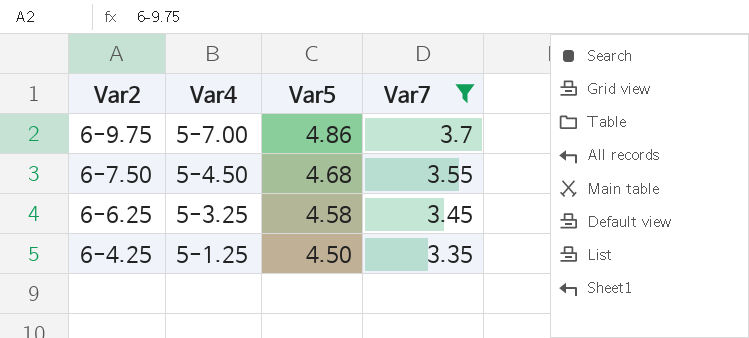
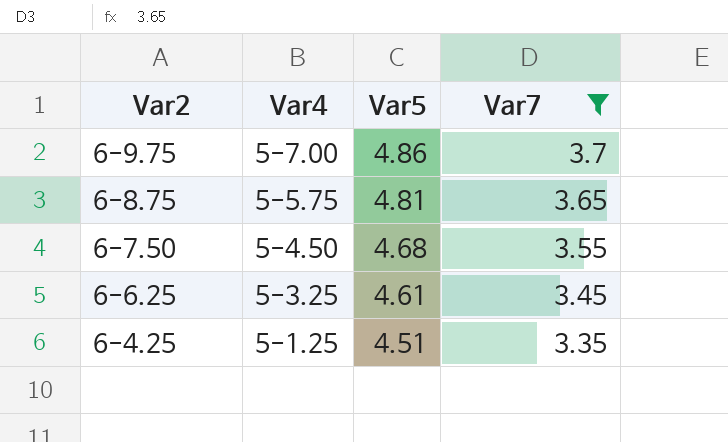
row 6-8.75: none -> 5-5.75 | 4.81 | 3.65
6-6.25 | Var5: 4.58 -> 4.61
6-4.25 | Var5: 4.50 -> 4.51

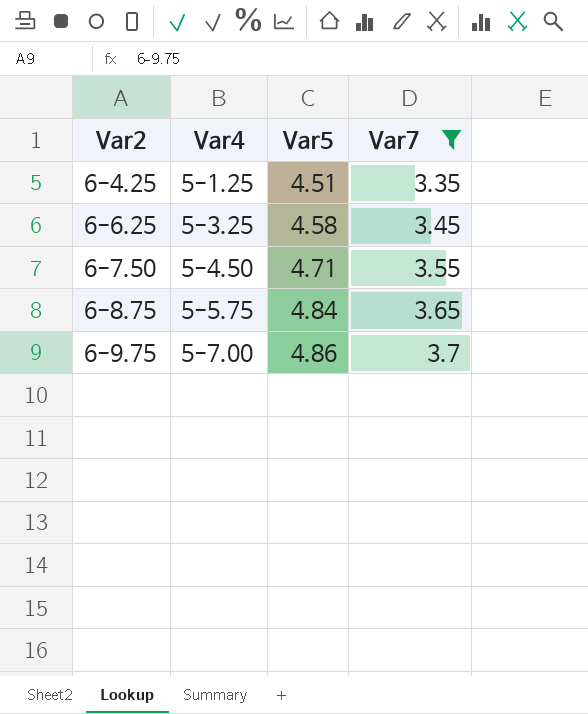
row order: Var2 descending -> Var2 ascending
6-6.25 | Var5: 4.61 -> 4.58
6-7.50 | Var5: 4.68 -> 4.71
6-8.75 | Var5: 4.81 -> 4.84

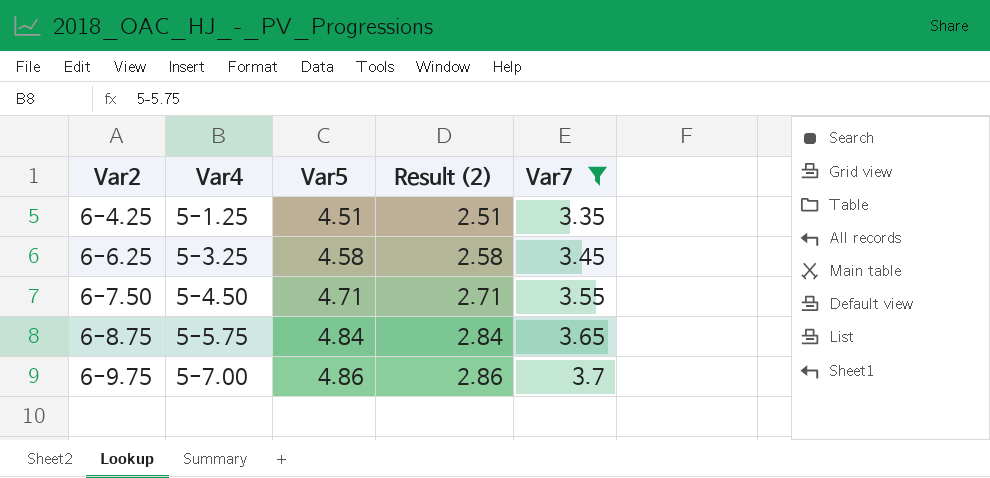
column Result (2) | formula: none -> [Var5] - 2

